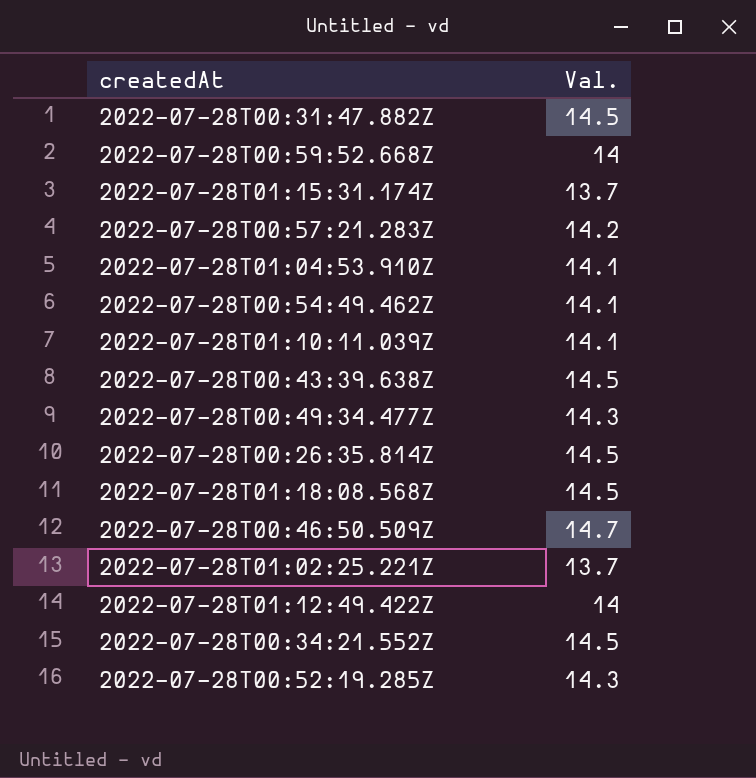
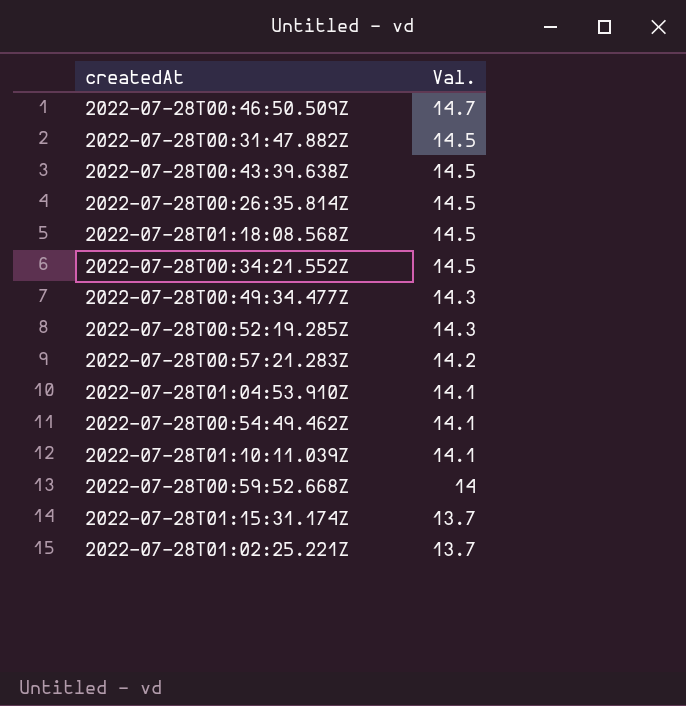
row order: none -> Val. descending
row 2022-07-28T01:12:49.422Z: 14 -> none

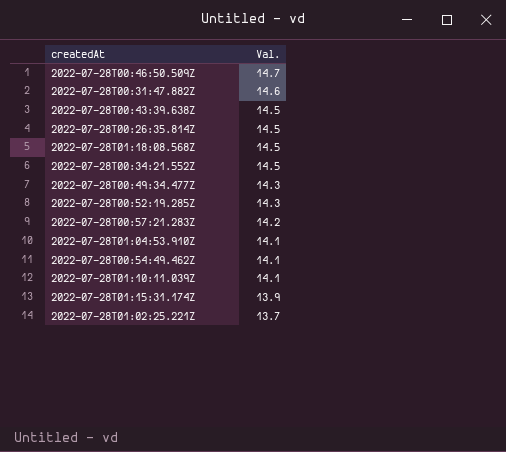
row 2022-07-28T00:59:52.668Z: 14 -> none
2022-07-28T00:31:47.882Z | Val.: 14.5 -> 14.6
2022-07-28T01:15:31.174Z | Val.: 13.7 -> 13.9

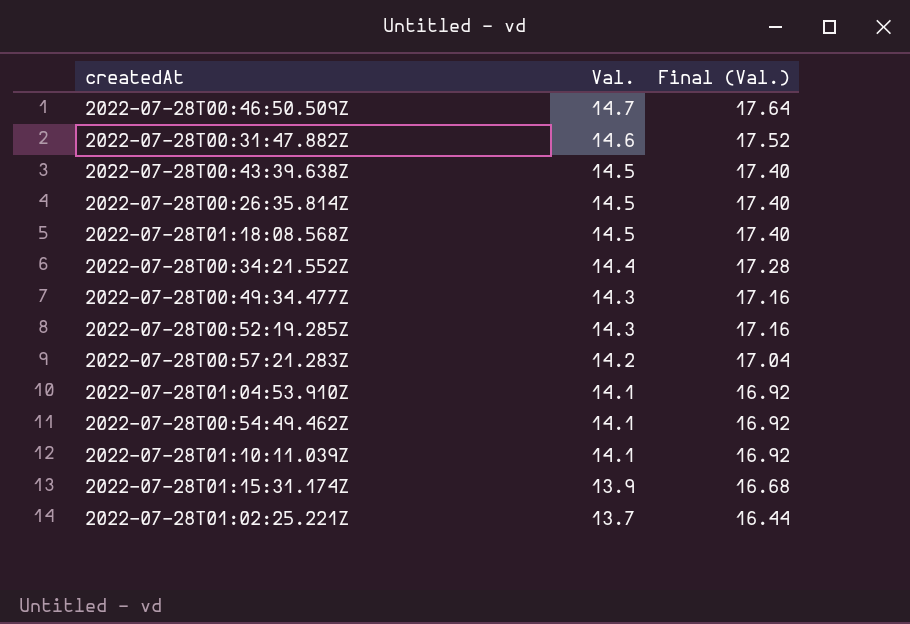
column Final (Val.) | formula: none -> [Val.] * 1.2
2022-07-28T00:34:21.552Z | Val.: 14.5 -> 14.4

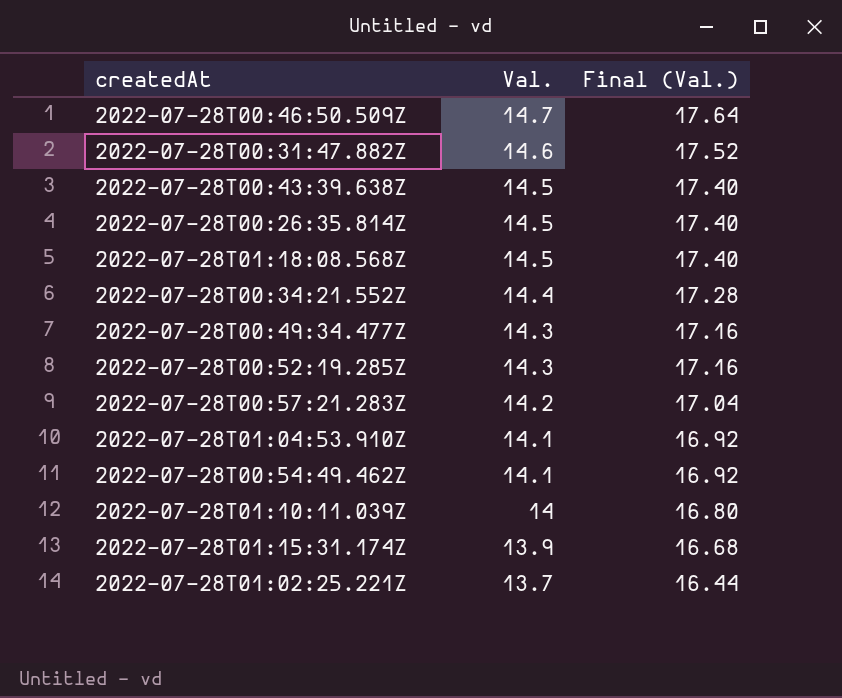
2022-07-28T01:10:11.039Z | Val.: 14.1 -> 14
2022-07-28T01:10:11.039Z | Final (Val.): 16.92 -> 16.80

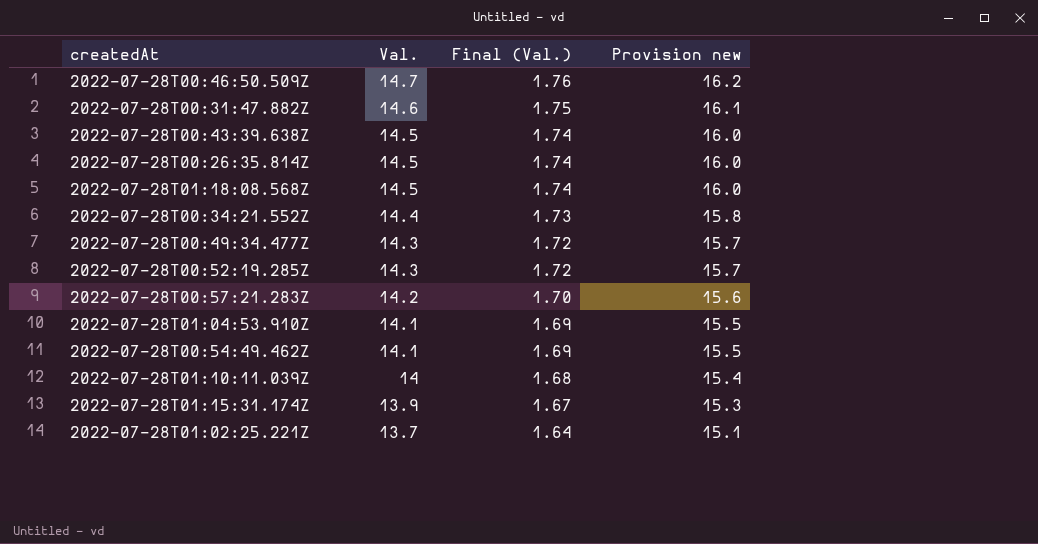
column Final (Val.) | formula: [Val.] * 1.2 -> [Val.] * 0.12
column Provision new | formula: none -> [Val.] * 1.1

